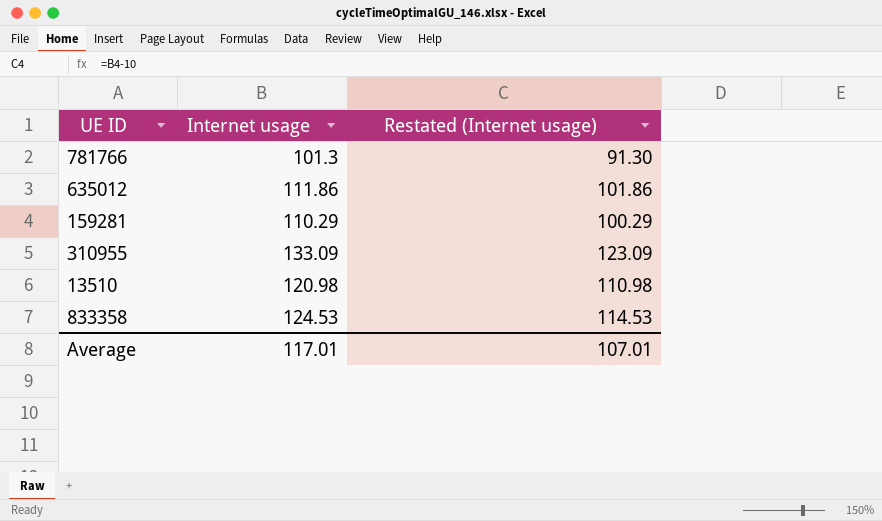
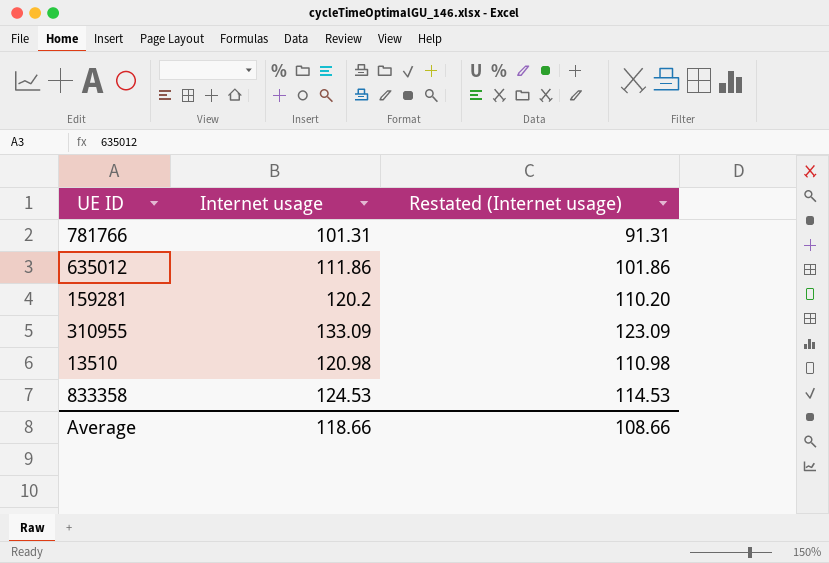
781766 | Internet usage: 101.3 -> 101.31
781766 | Restated (Internet usage): 91.30 -> 91.31
159281 | Internet usage: 110.29 -> 120.2
159281 | Restated (Internet usage): 100.29 -> 110.20
Average | Internet usage: 117.01 -> 118.66
Average | Restated (Internet usage): 107.01 -> 108.66

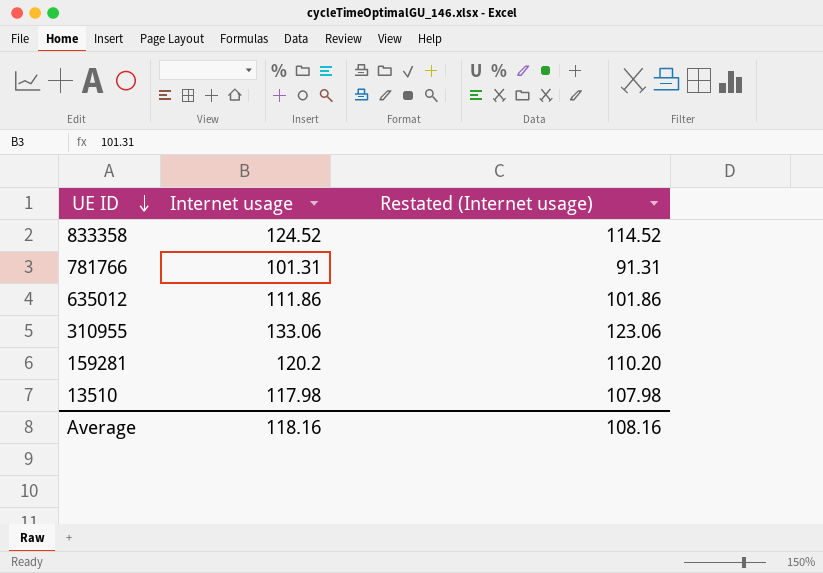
row order: none -> UE ID descending
833358 | Internet usage: 124.53 -> 124.52
833358 | Restated (Internet usage): 114.53 -> 114.52
310955 | Internet usage: 133.09 -> 133.06
310955 | Restated (Internet usage): 123.09 -> 123.06
13510 | Internet usage: 120.98 -> 117.98
13510 | Restated (Internet usage): 110.98 -> 107.98
Average | Internet usage: 118.66 -> 118.16
Average | Restated (Internet usage): 108.66 -> 108.16

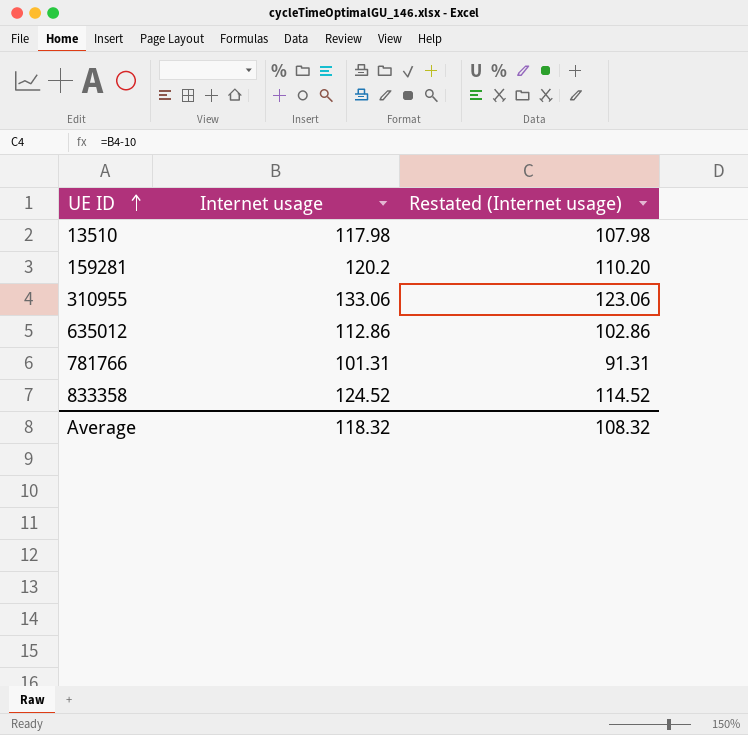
row order: UE ID descending -> UE ID ascending
635012 | Internet usage: 111.86 -> 112.86
635012 | Restated (Internet usage): 101.86 -> 102.86
Average | Internet usage: 118.16 -> 118.32
Average | Restated (Internet usage): 108.16 -> 108.32

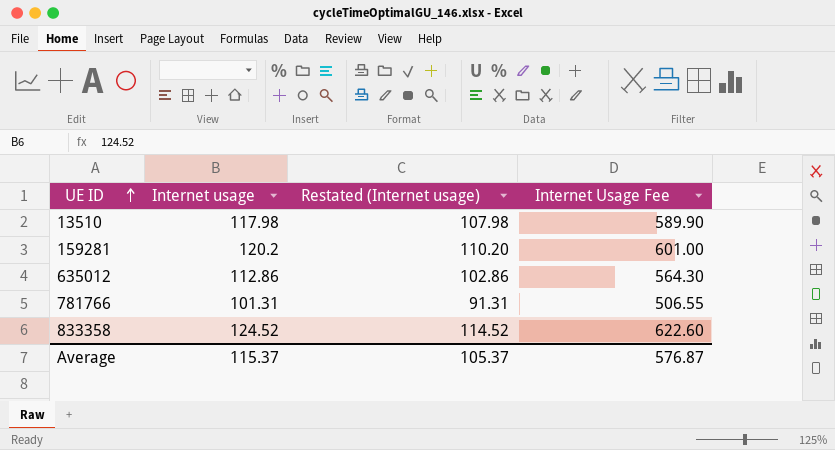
column Internet Usage Fee | formula: none -> [Internet usage] * 5
row 310955: 133.06 | 123.06 -> none
Average | Internet usage: 118.32 -> 115.37
Average | Restated (Internet usage): 108.32 -> 105.37

